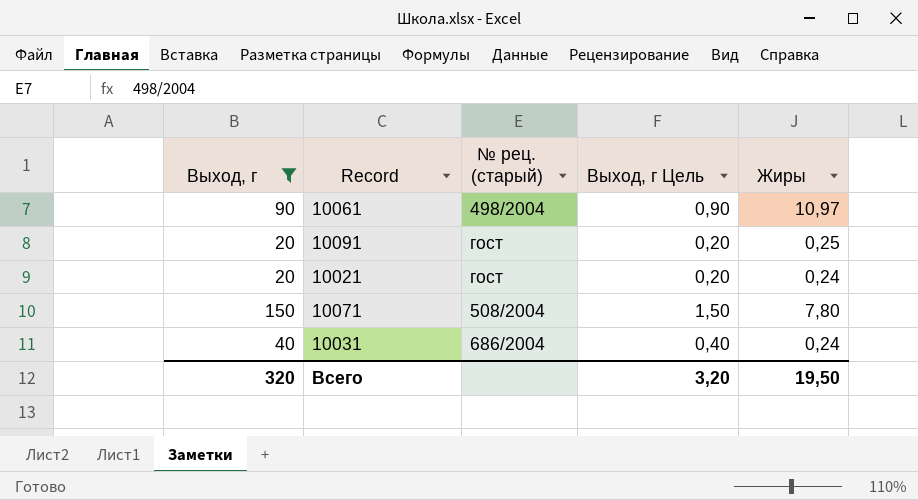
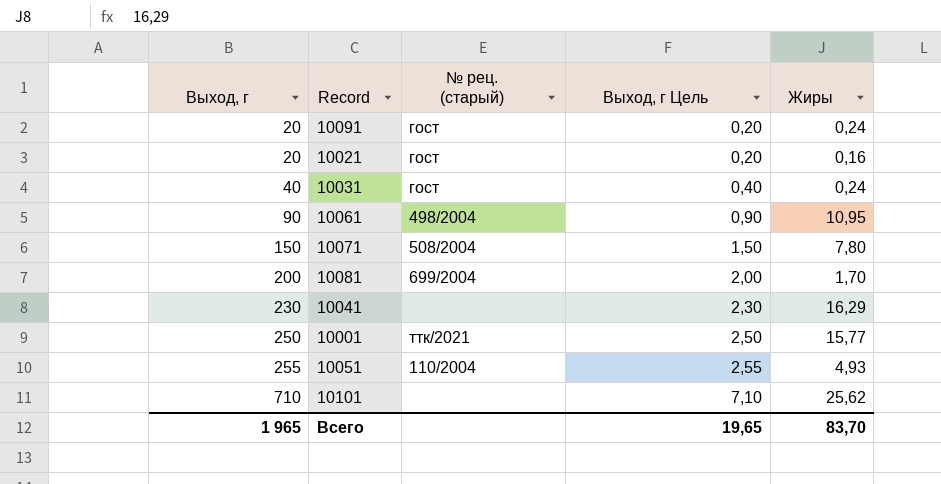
filter: Выход, г <= 150 -> none
row order: none -> Выход, г ascending
10091 | Жиры: 0,25 -> 0,24
10021 | Жиры: 0,24 -> 0,16
10031 | № рец. (старый): 686/2004 -> гост
10061 | Жиры: 10,97 -> 10,95
Всего | Выход, г: 320 -> 1 965
Всего | Выход, г Цель: 3,20 -> 19,65
Всего | Жиры: 19,50 -> 83,70

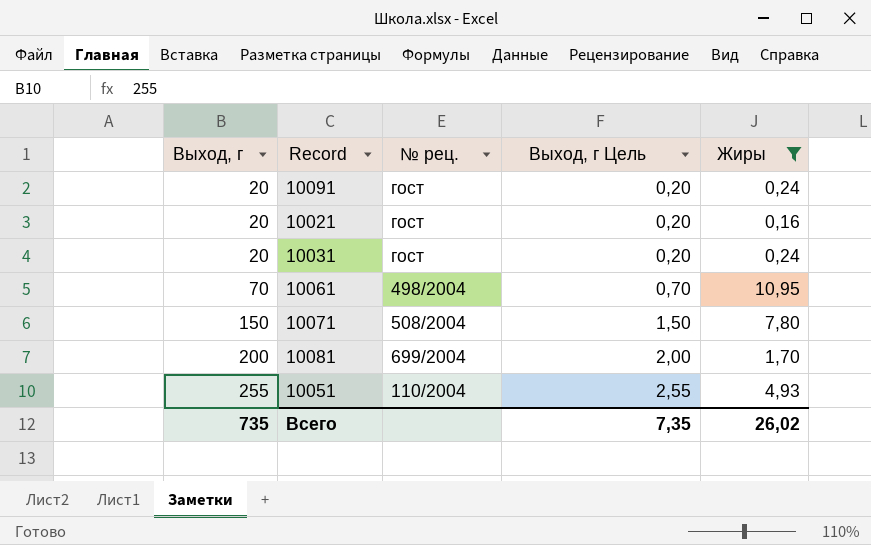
filter: none -> Жиры <= 10,95
column name: № рец. (старый) -> № рец.
10031 | Выход, г: 40 -> 20
10031 | Выход, г Цель: 0,40 -> 0,20
10061 | Выход, г: 90 -> 70
10061 | Выход, г Цель: 0,90 -> 0,70
Всего | Выход, г: 1 965 -> 735
Всего | Выход, г Цель: 19,65 -> 7,35
Всего | Жиры: 83,70 -> 26,02

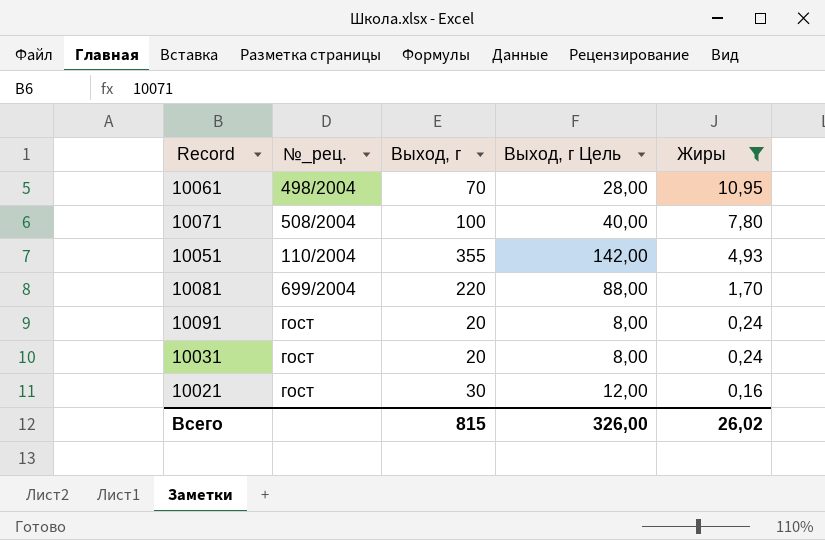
row order: Выход, г ascending -> Жиры descending
column name: № рец. -> №_рец.
column Выход, г | position: 1 -> 3
column Выход, г Цель | formula: [Выход, г] * 0,01 -> [Выход, г] * 0,4
10071 | Выход, г: 150 -> 100
10051 | Выход, г: 255 -> 355
10081 | Выход, г: 200 -> 220
10021 | Выход, г: 20 -> 30
Всего | Выход, г: 735 -> 815
Всего | Выход, г Цель: 7,35 -> 326,00

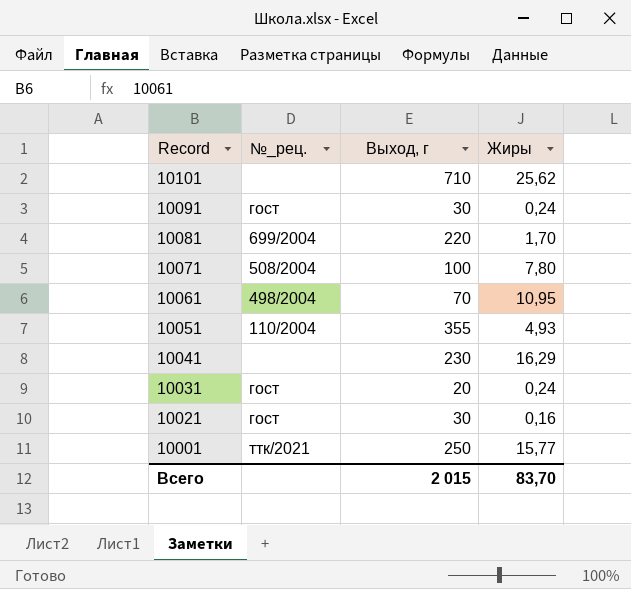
filter: Жиры <= 10,95 -> none
row order: Жиры descending -> Record descending
column Выход, г Цель | formula: [Выход, г] * 0,4 -> none
10091 | Выход, г: 20 -> 30
Всего | Выход, г: 815 -> 2 015
Всего | Жиры: 26,02 -> 83,70

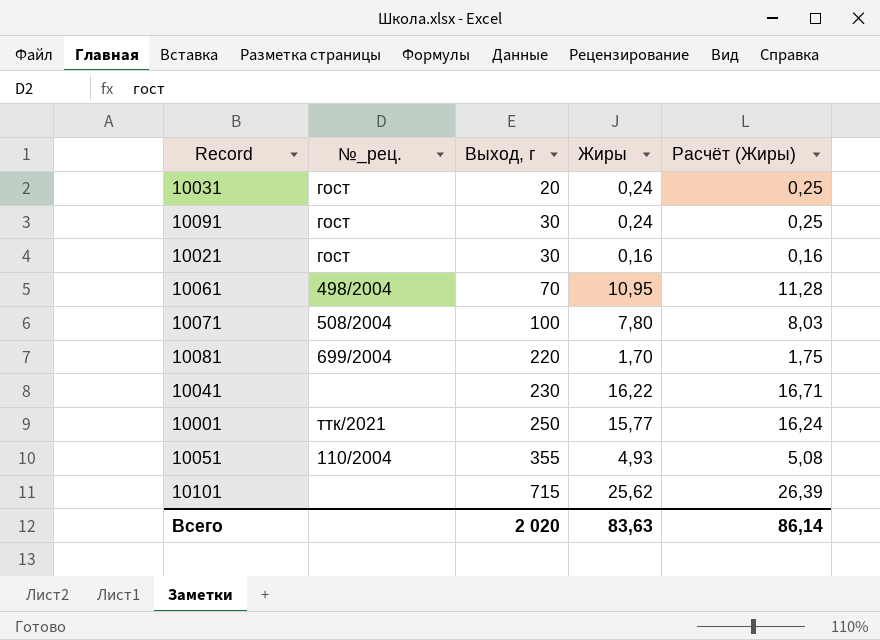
row order: Record descending -> Выход, г ascending
column Расчёт (Жиры) | formula: none -> [Жиры] * 1,03
10041 | Жиры: 16,29 -> 16,22
10101 | Выход, г: 710 -> 715
Всего | Выход, г: 2 015 -> 2 020
Всего | Жиры: 83,70 -> 83,63

